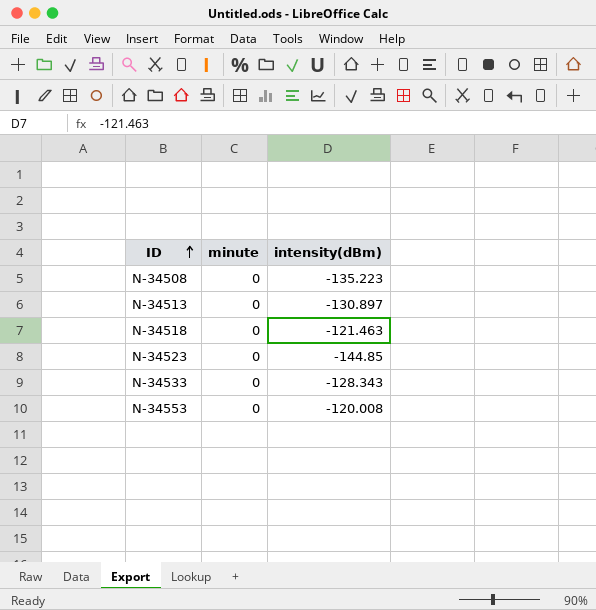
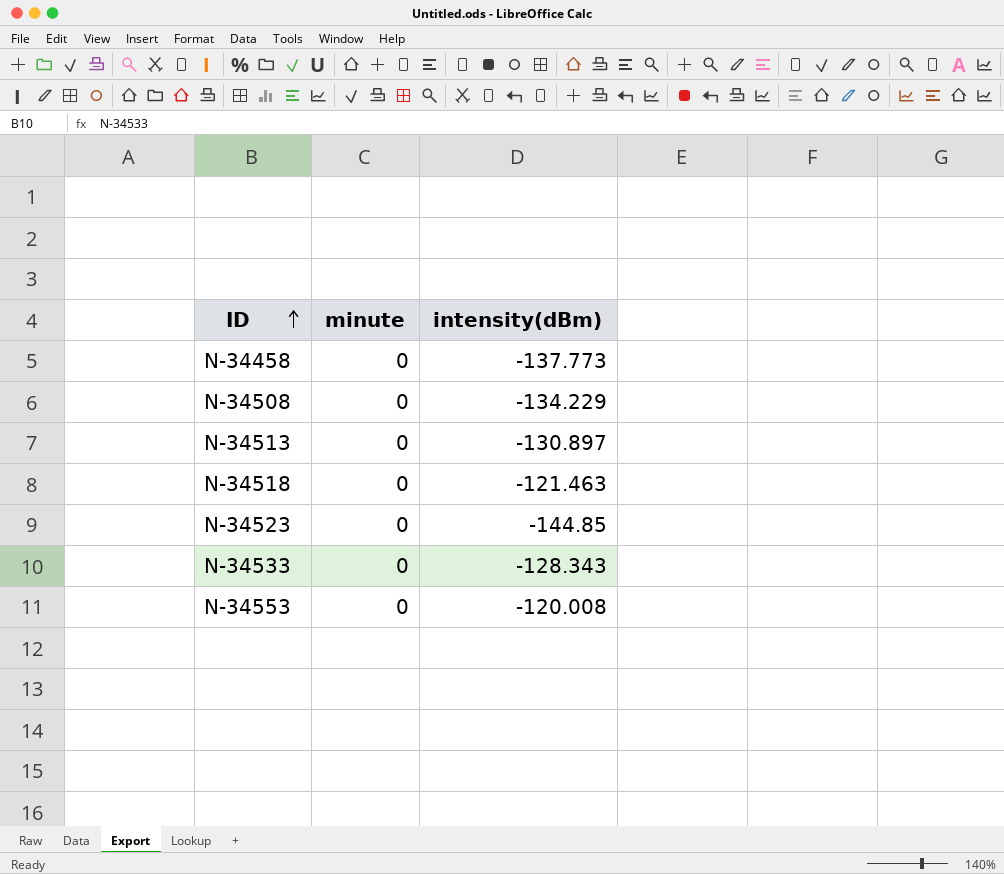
row N-34458: none -> 0 | -137.773
N-34508 | intensity(dBm): -135.223 -> -134.229

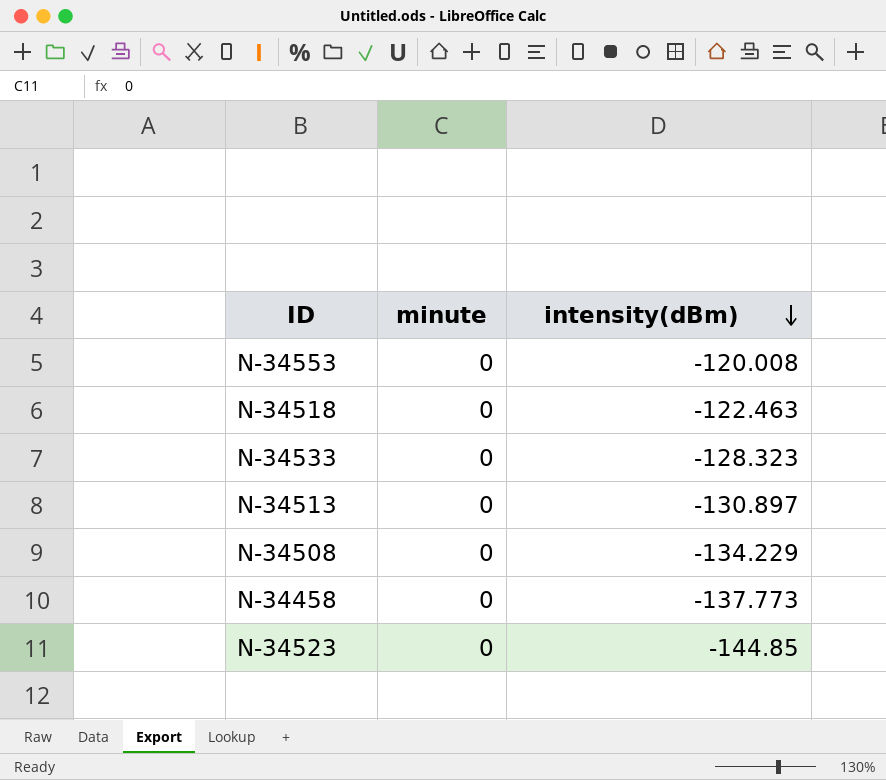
row order: ID ascending -> intensity(dBm) descending
N-34518 | intensity(dBm): -121.463 -> -122.463
N-34533 | intensity(dBm): -128.343 -> -128.323

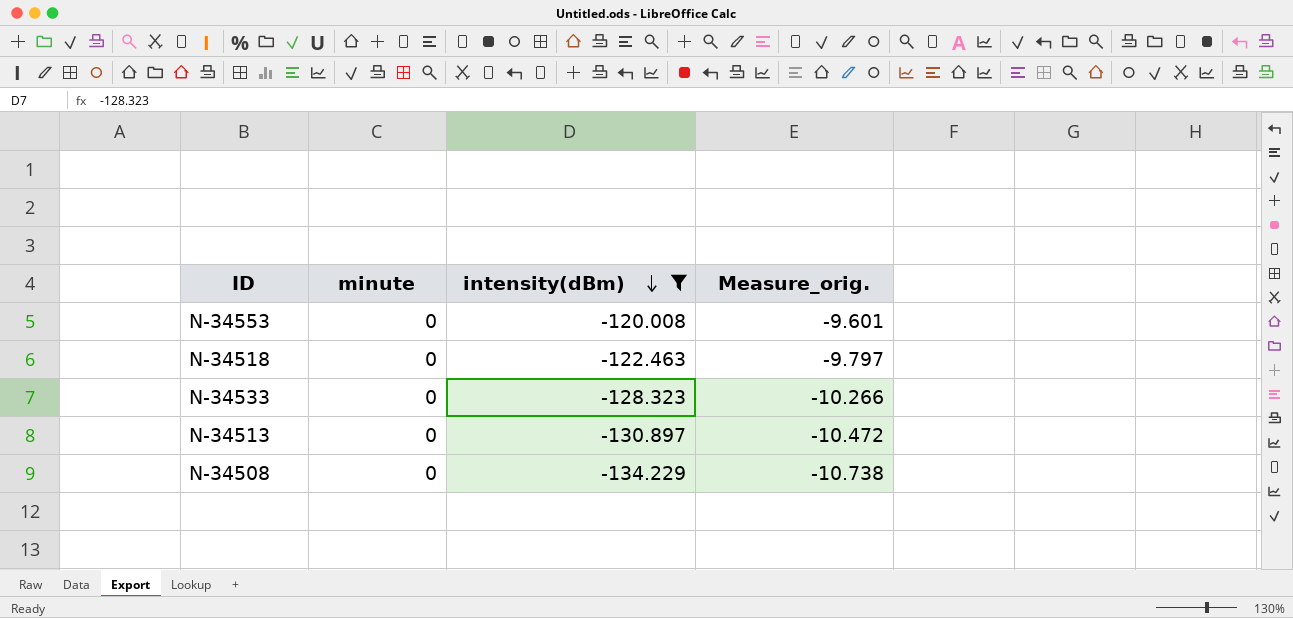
filter: none -> intensity(dBm) >= -134.229
column Measure_orig. | formula: none -> [intensity(dBm)] * 0.08

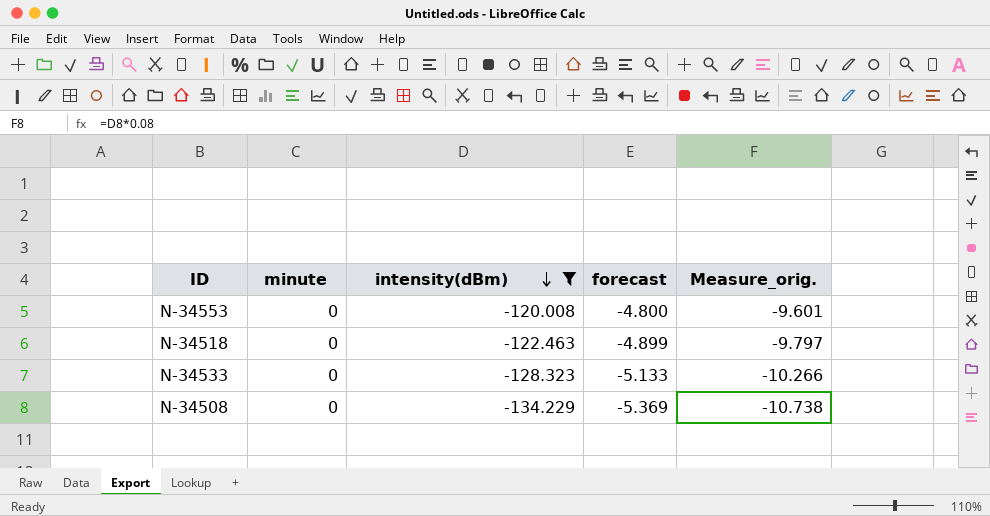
column forecast | formula: none -> [intensity(dBm)] * 0.04
row N-34513: 0 | -130.897 | -10.472 -> none

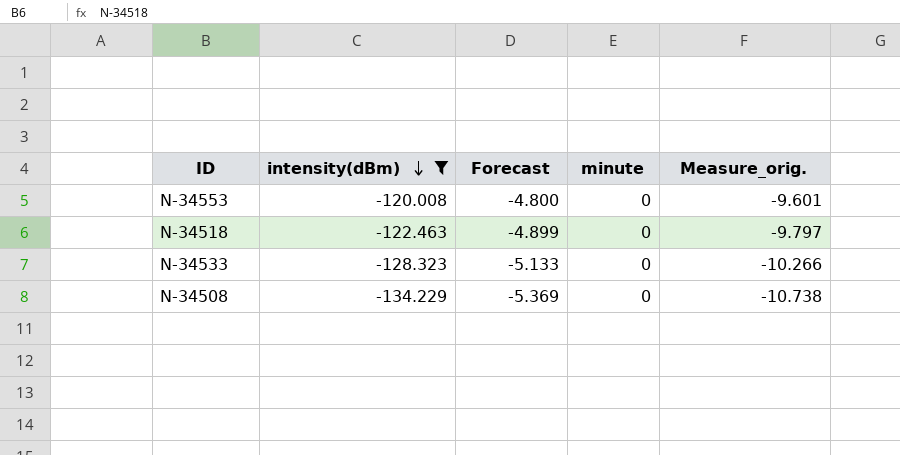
column name: forecast -> Forecast
column minute | position: 2 -> 4

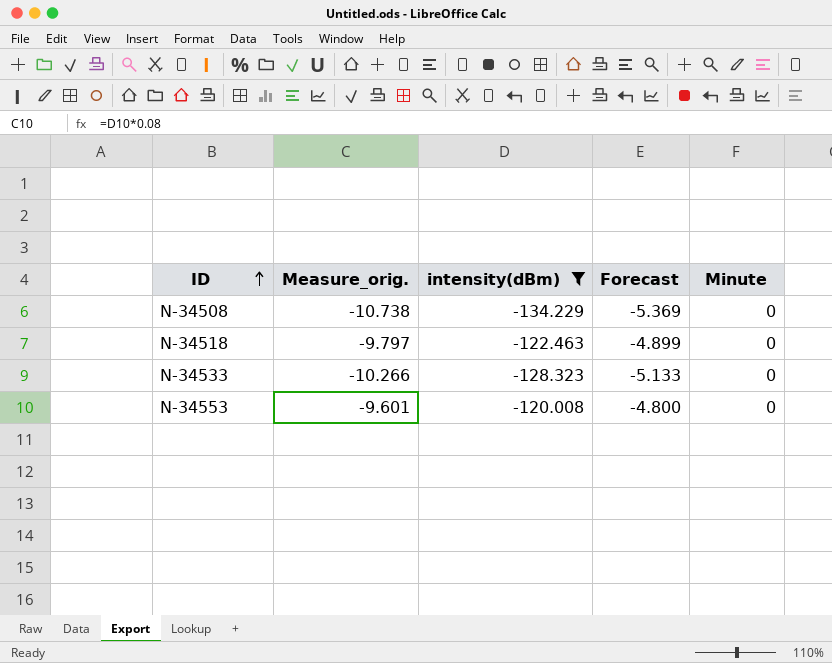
row order: intensity(dBm) descending -> ID ascending
column Measure_orig. | position: 5 -> 2
column name: minute -> Minute

